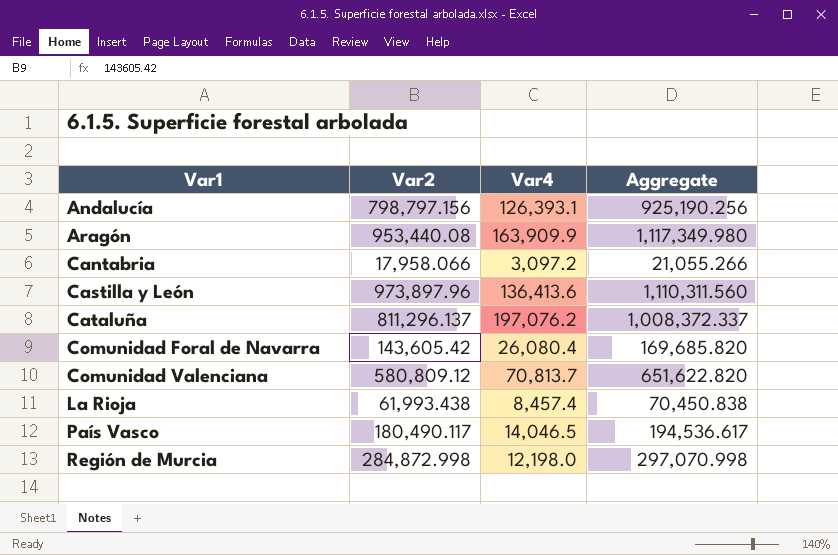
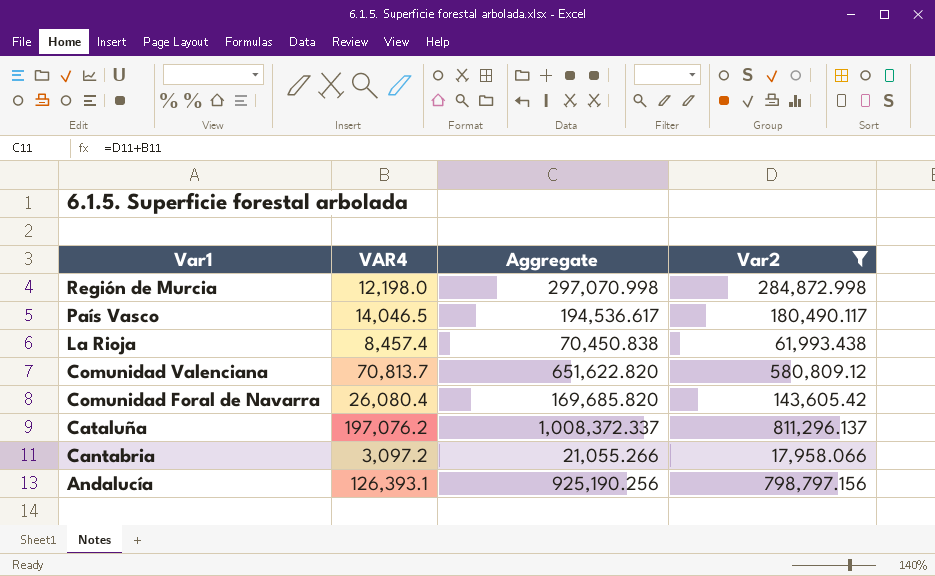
filter: none -> Var2 <= 811,296.137
row order: Var1 ascending -> Var1 descending
column name: Var4 -> VAR4
column Var2 | position: 2 -> 4

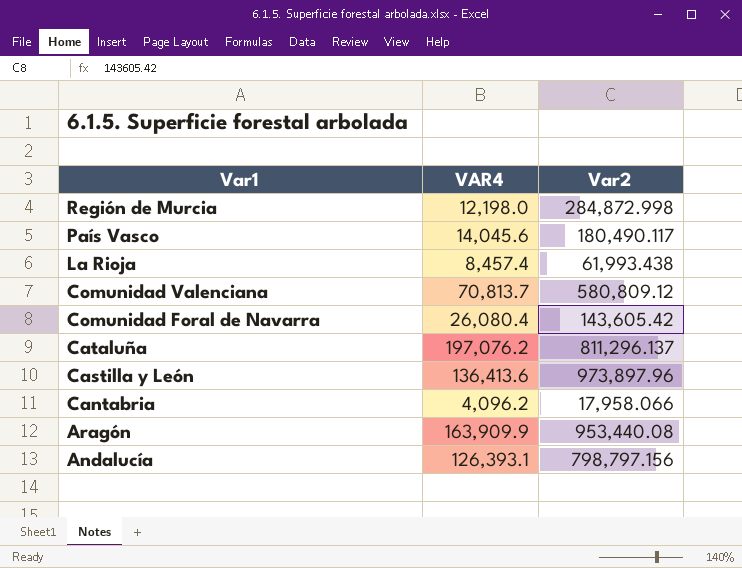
filter: Var2 <= 811,296.137 -> none
column Aggregate | formula: [VAR4] + [Var2] -> none
País Vasco | VAR4: 14,046.5 -> 14,045.6
Cantabria | VAR4: 3,097.2 -> 4,096.2

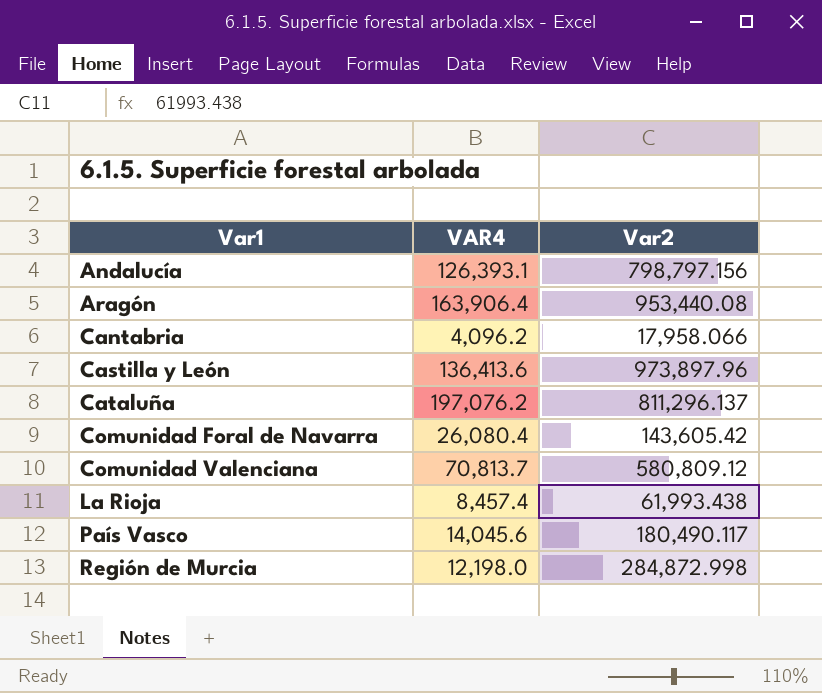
row order: Var1 descending -> Var1 ascending
Aragón | VAR4: 163,909.9 -> 163,906.4

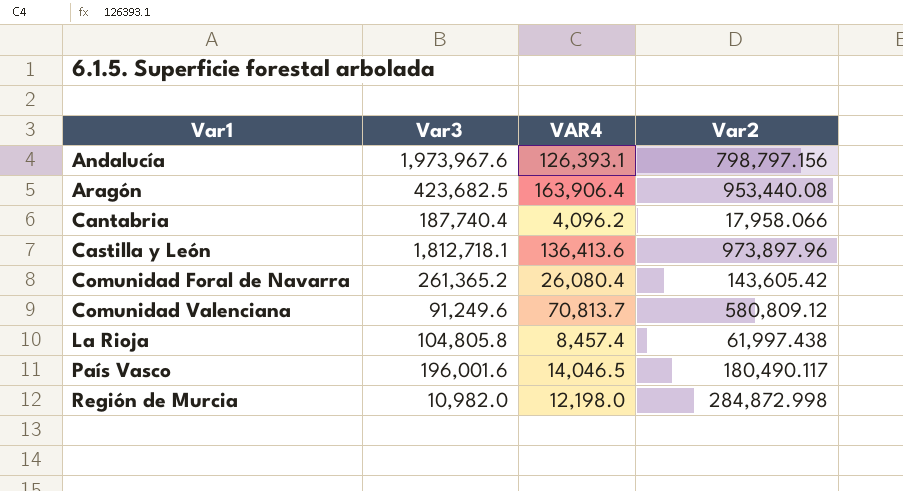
column Var3 | position: none -> 2
row Cataluña: 197,076.2 | 811,296.137 -> none
La Rioja | Var2: 61,993.438 -> 61,997.438
País Vasco | VAR4: 14,045.6 -> 14,046.5

